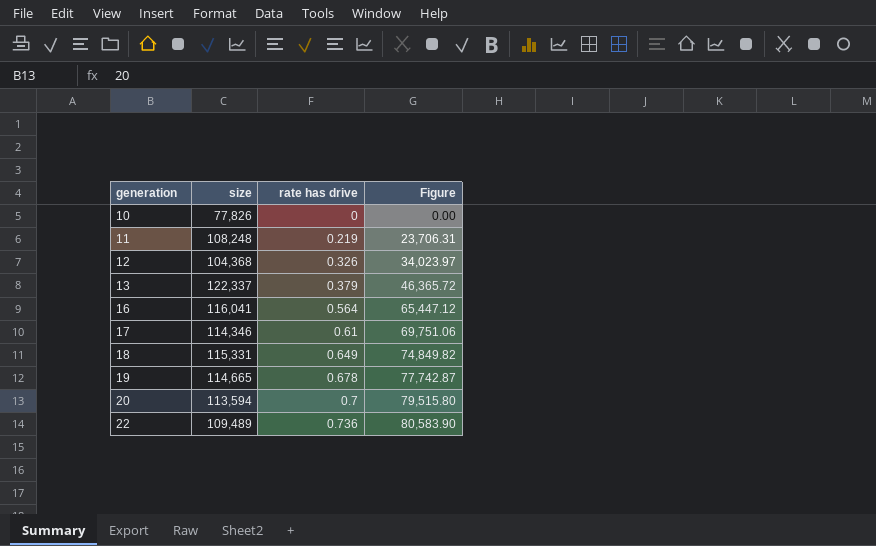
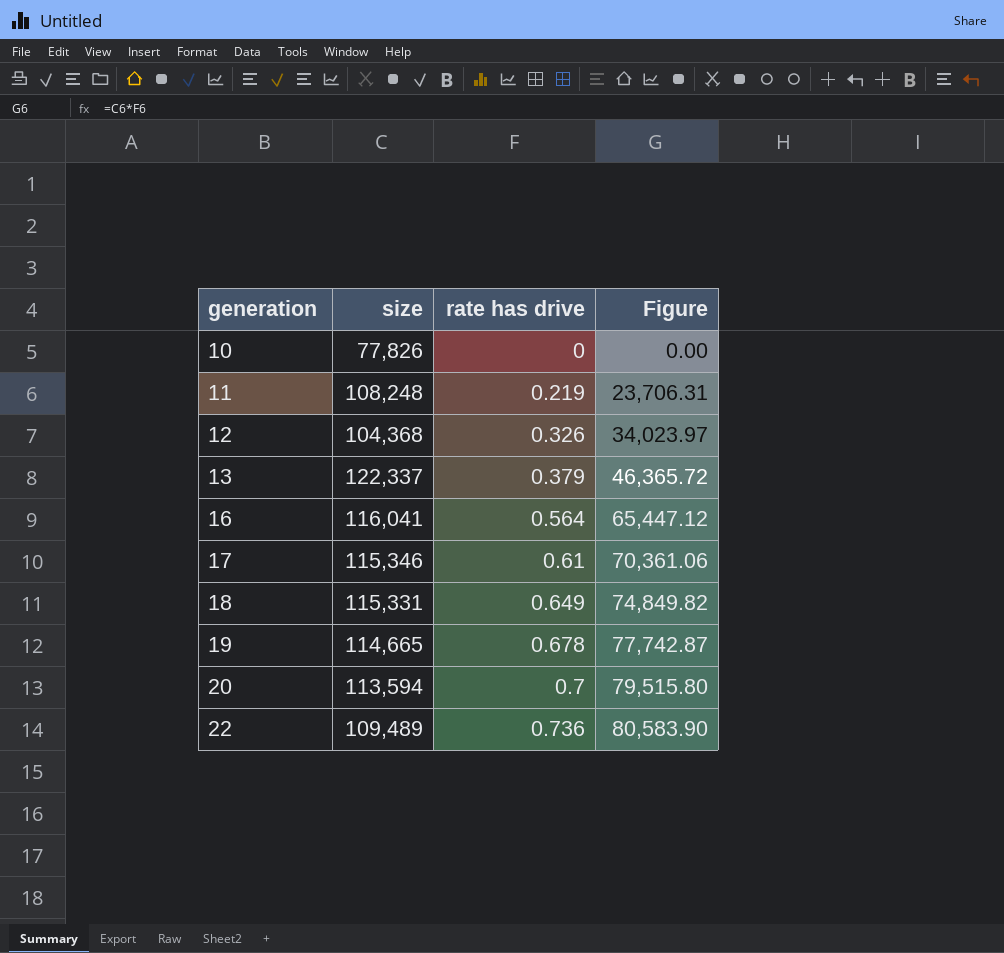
17 | size: 114,346 -> 115,346
17 | Figure: 69,751.06 -> 70,361.06

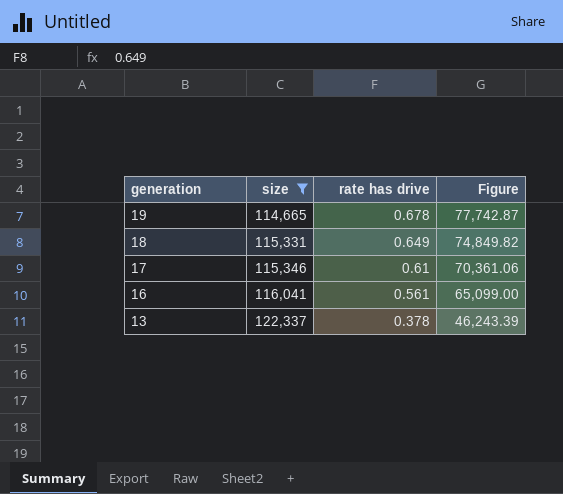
filter: none -> size >= 114,665
row order: generation ascending -> generation descending
16 | rate has drive: 0.564 -> 0.561
16 | Figure: 65,447.12 -> 65,099.00
13 | rate has drive: 0.379 -> 0.378
13 | Figure: 46,365.72 -> 46,243.39

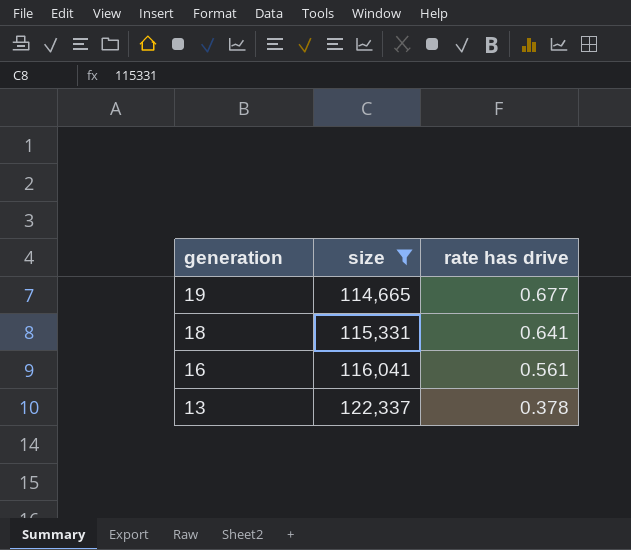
column Figure | formula: [size] * [rate has drive] -> none
row 17: 115,346 | 0.61 | 70,361.06 -> none
19 | rate has drive: 0.678 -> 0.677
18 | rate has drive: 0.649 -> 0.641

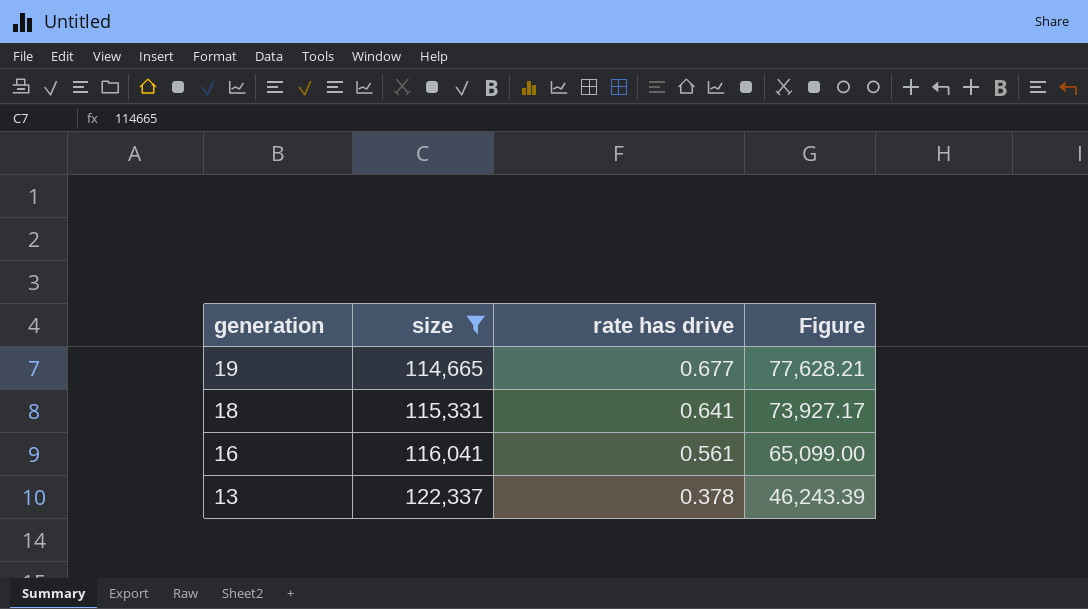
column Figure | formula: none -> [size] * [rate has drive]

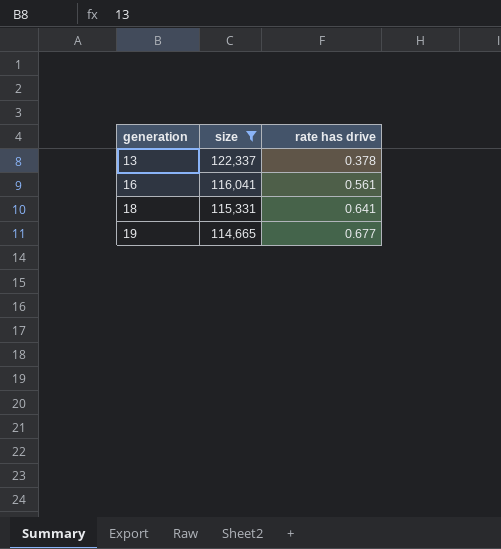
row order: generation descending -> generation ascending
column Figure | formula: [size] * [rate has drive] -> none

